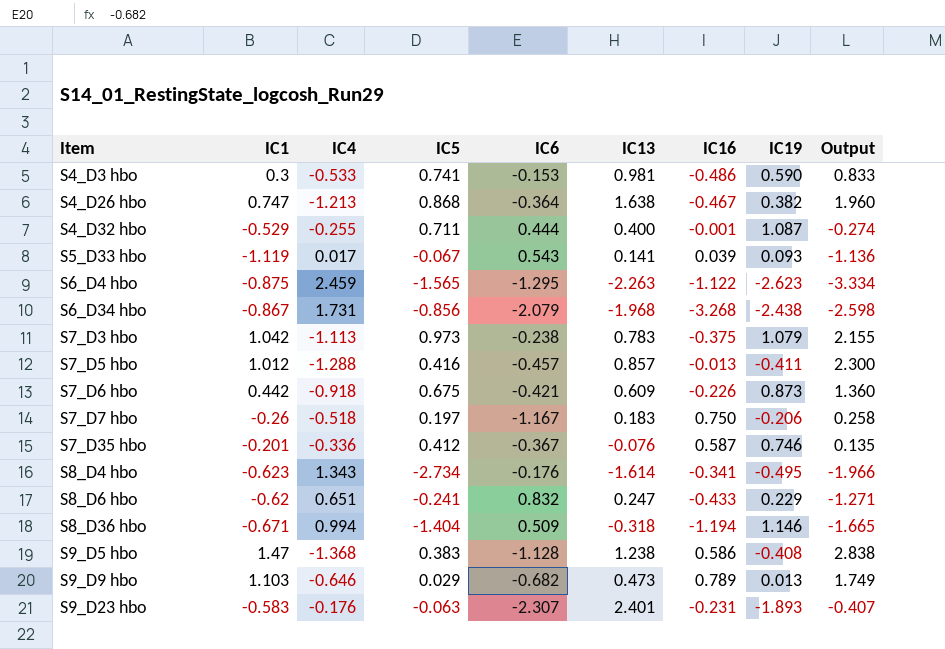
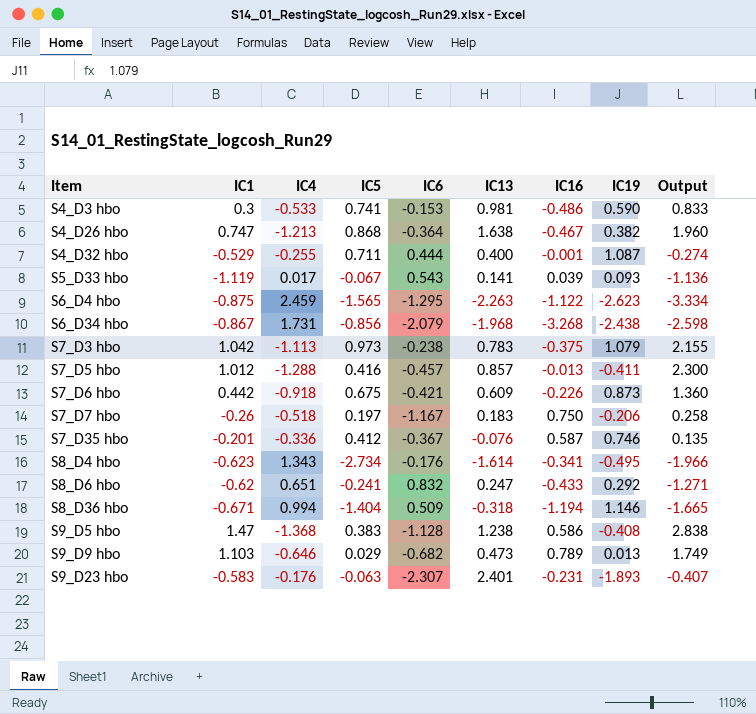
S8_D6 hbo | IC19: 0.229 -> 0.292

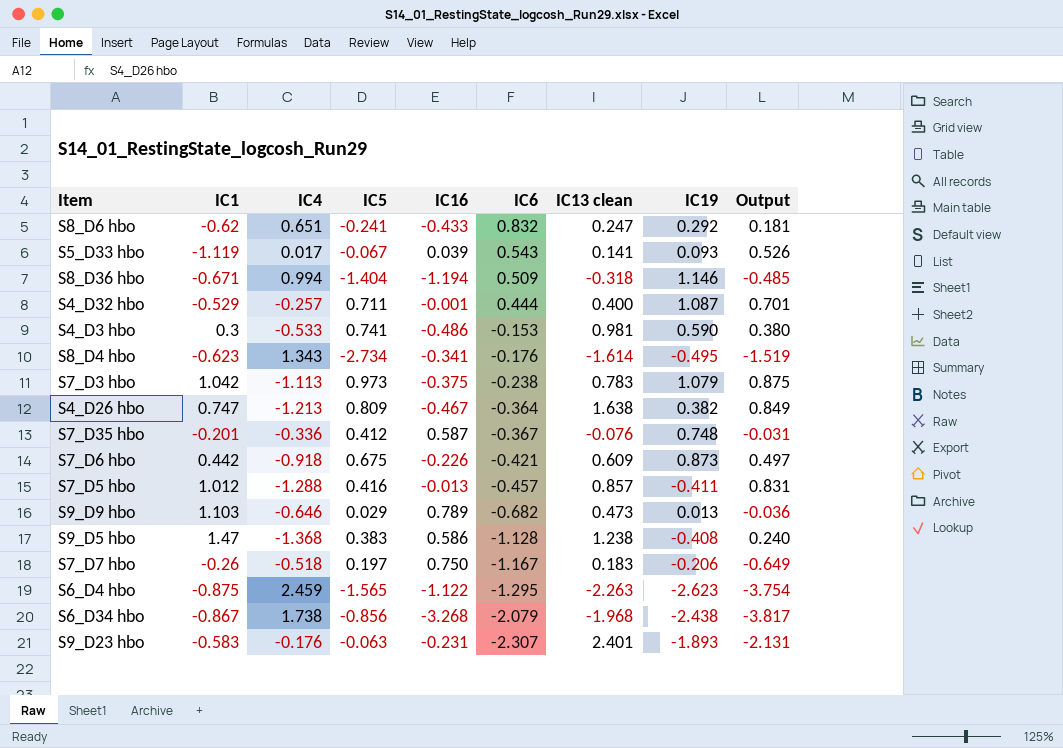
row order: Item ascending -> IC6 descending
column IC16 | position: 7 -> 5
column name: IC13 -> IC13 clean
column Output | formula: [IC1] - [IC4] -> [IC6] - [IC4]
S4_D32 hbo | IC4: -0.255 -> -0.257
S4_D26 hbo | IC5: 0.868 -> 0.809
S7_D35 hbo | IC19: 0.746 -> 0.748
S6_D34 hbo | IC4: 1.731 -> 1.738

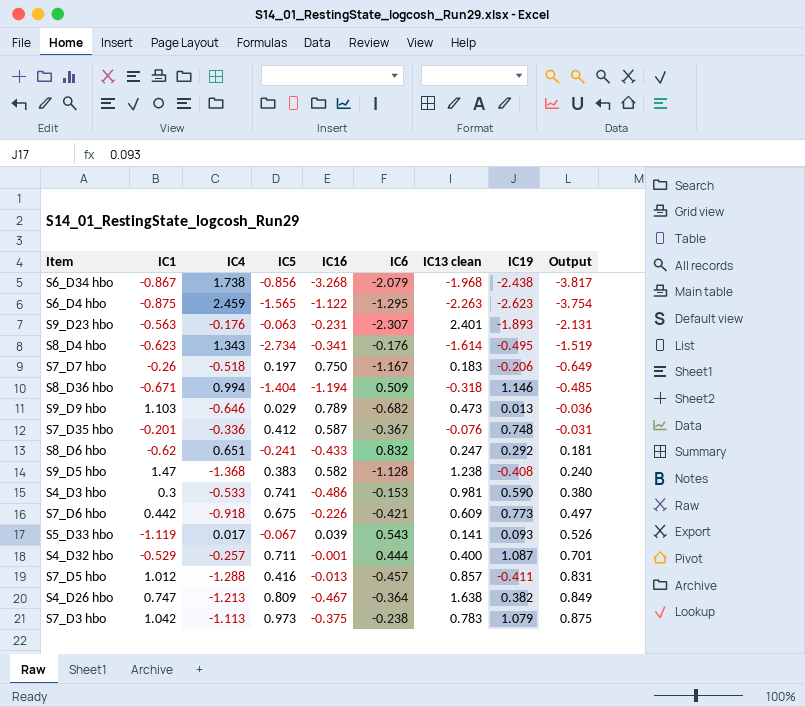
row order: IC6 descending -> Output ascending
S9_D23 hbo | IC1: -0.583 -> -0.563
S9_D5 hbo | IC16: 0.586 -> 0.582
S7_D6 hbo | IC19: 0.873 -> 0.773

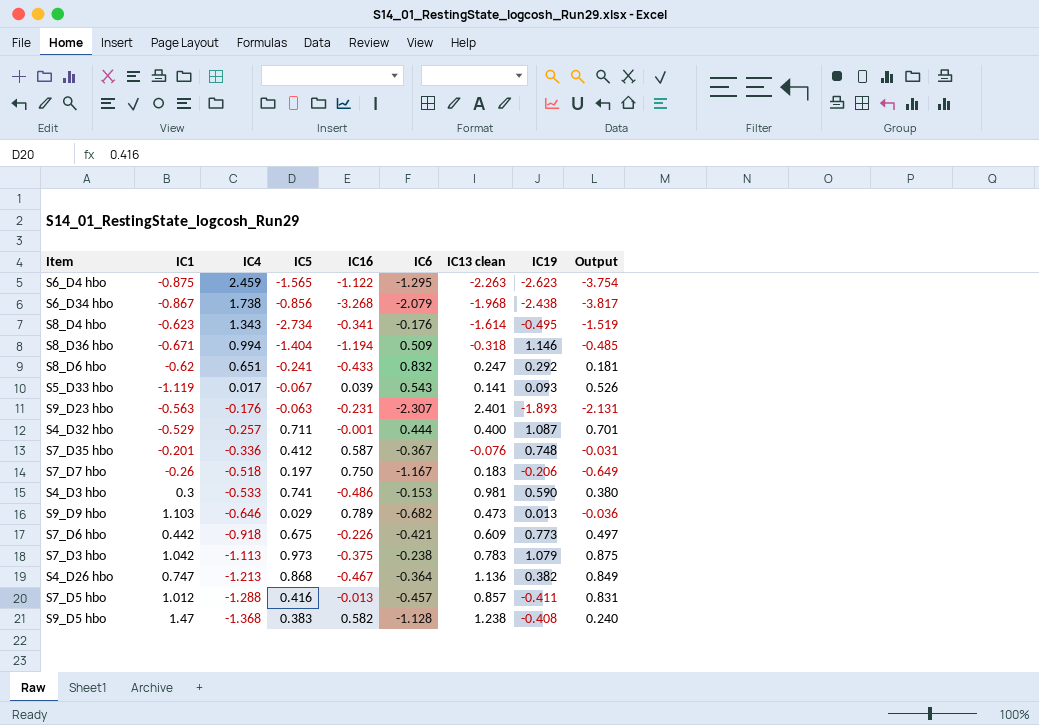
row order: Output ascending -> IC4 descending
S4_D26 hbo | IC5: 0.809 -> 0.868
S4_D26 hbo | IC13 clean: 1.638 -> 1.136

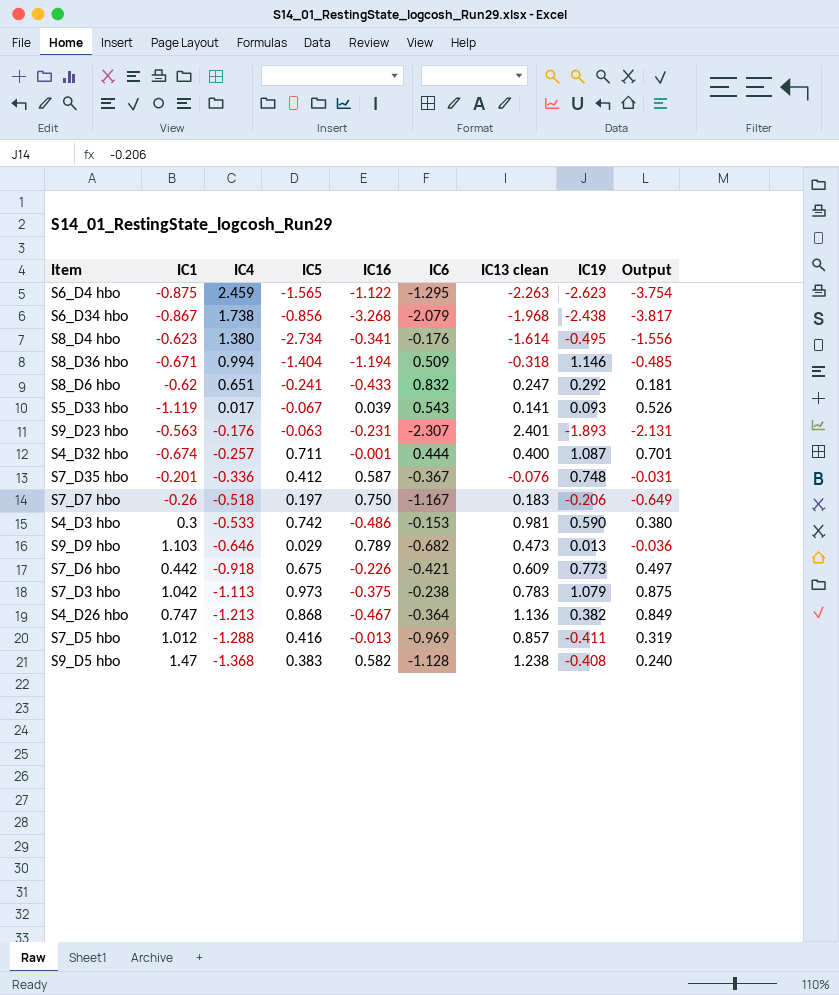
S8_D4 hbo | IC4: 1.343 -> 1.380
S8_D4 hbo | Output: -1.519 -> -1.556
S4_D32 hbo | IC1: -0.529 -> -0.674
S4_D3 hbo | IC5: 0.741 -> 0.742
S7_D5 hbo | IC6: -0.457 -> -0.969
S7_D5 hbo | Output: 0.831 -> 0.319

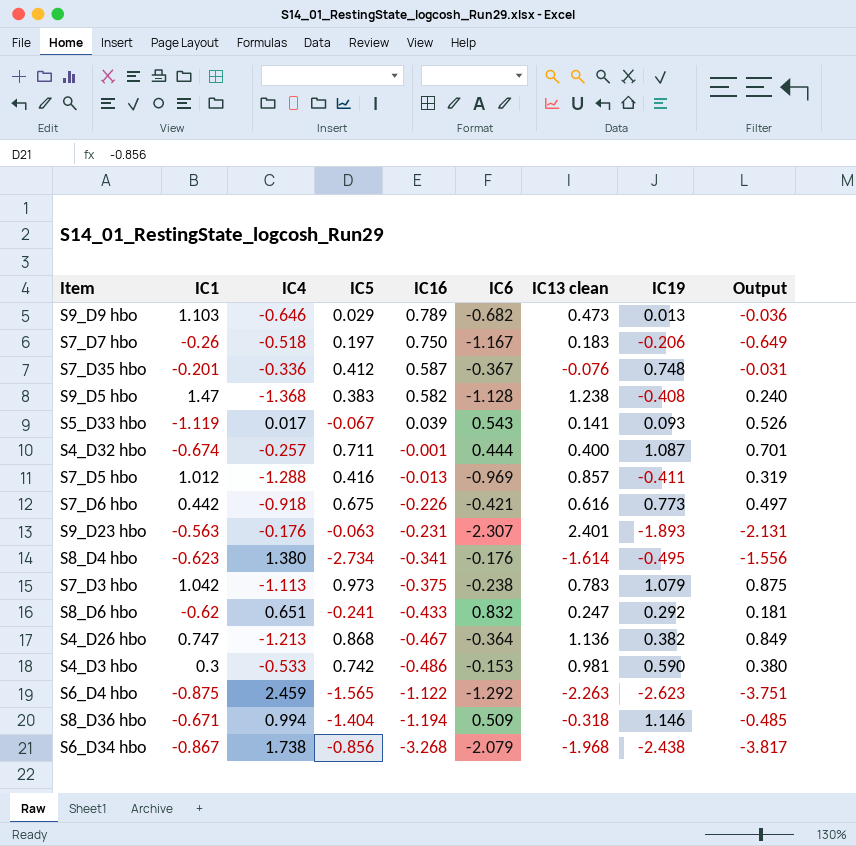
row order: IC4 descending -> IC16 descending
S7_D6 hbo | IC13 clean: 0.609 -> 0.616
S6_D4 hbo | IC6: -1.295 -> -1.292
S6_D4 hbo | Output: -3.754 -> -3.751

